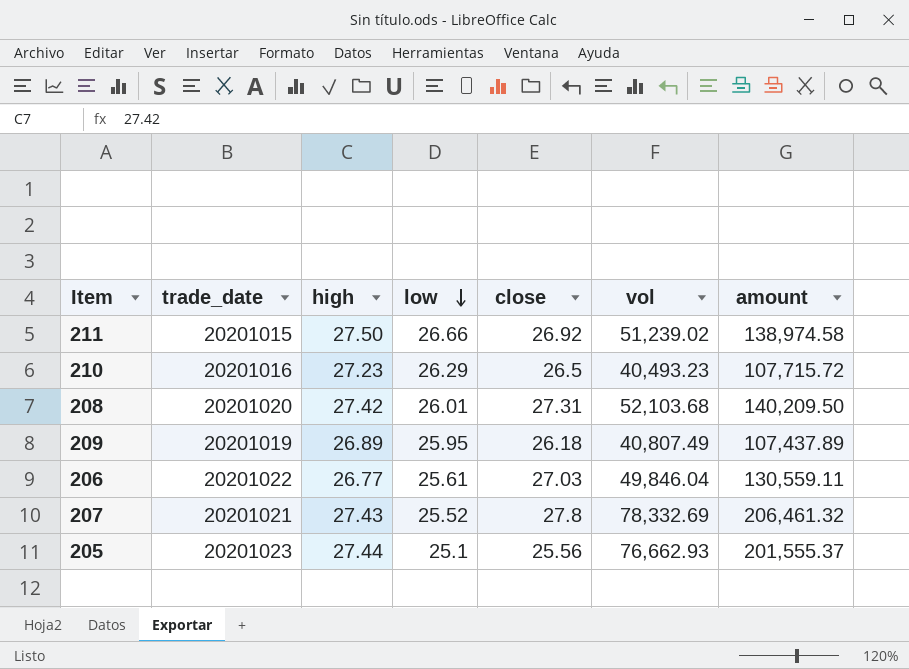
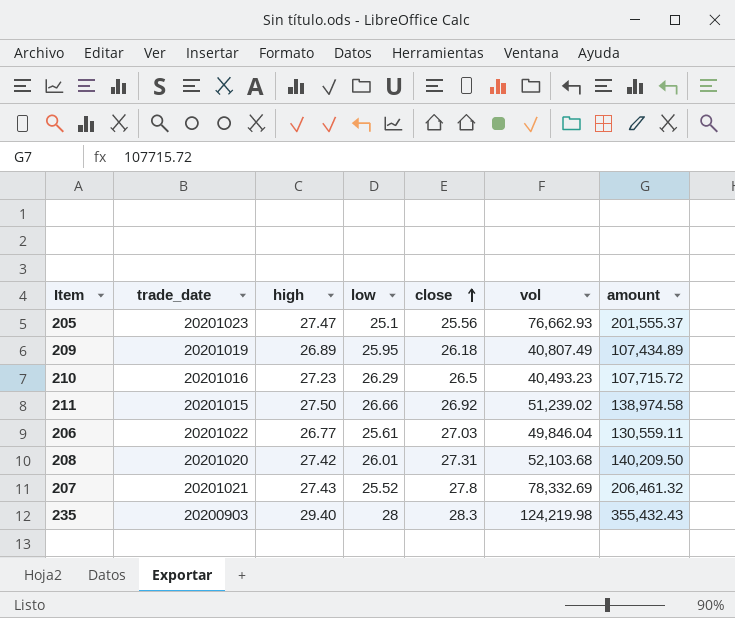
row order: low descending -> close ascending
205 | high: 27.44 -> 27.47
209 | amount: 107,437.89 -> 107,434.89
row 235: none -> 20200903 | 29.40 | 28 | 28.3 | 124,219.98 | 355,432.43

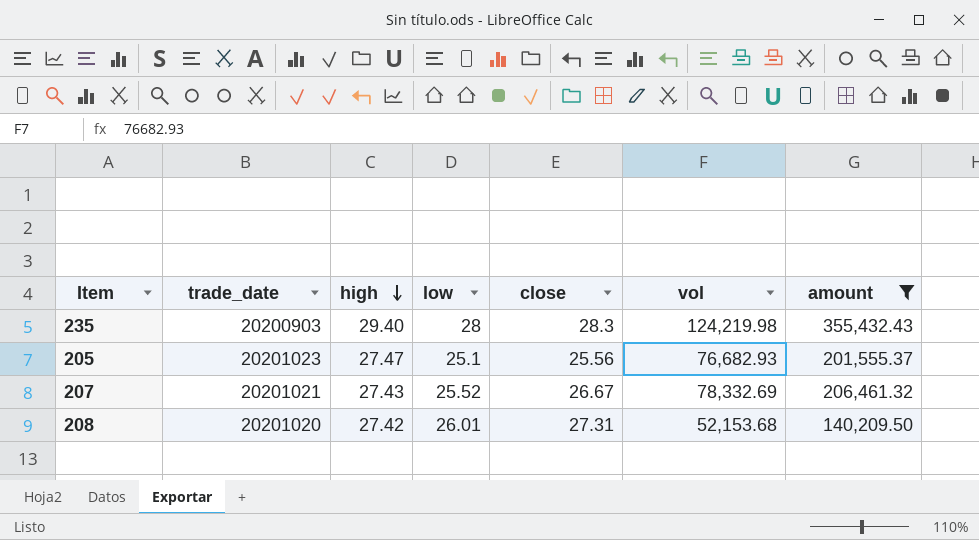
filter: none -> amount >= 140,209.50
row order: close ascending -> high descending
205 | vol: 76,662.93 -> 76,682.93
207 | close: 27.8 -> 26.67
208 | vol: 52,103.68 -> 52,153.68

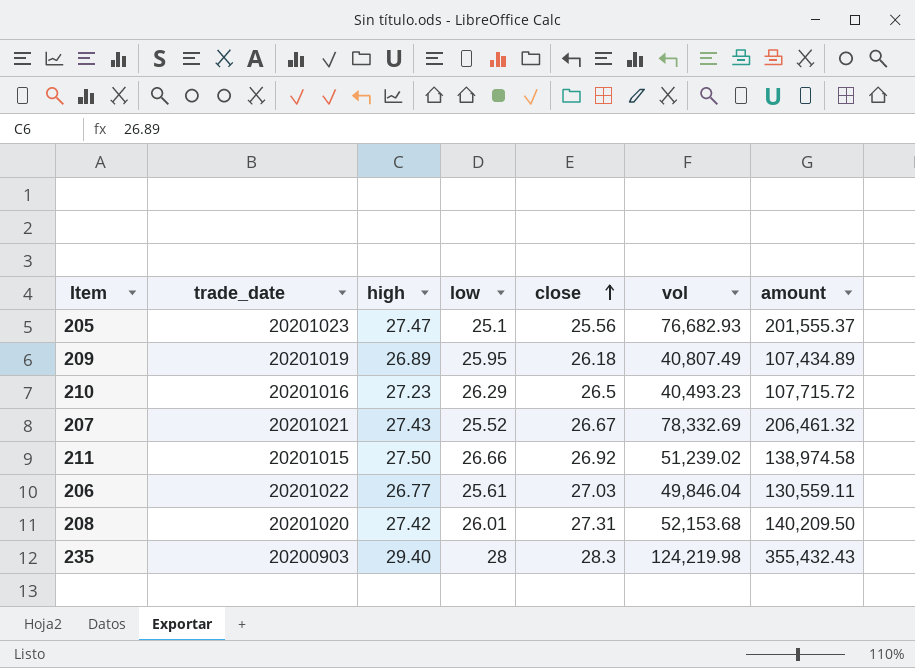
filter: amount >= 140,209.50 -> none
row order: high descending -> close ascending

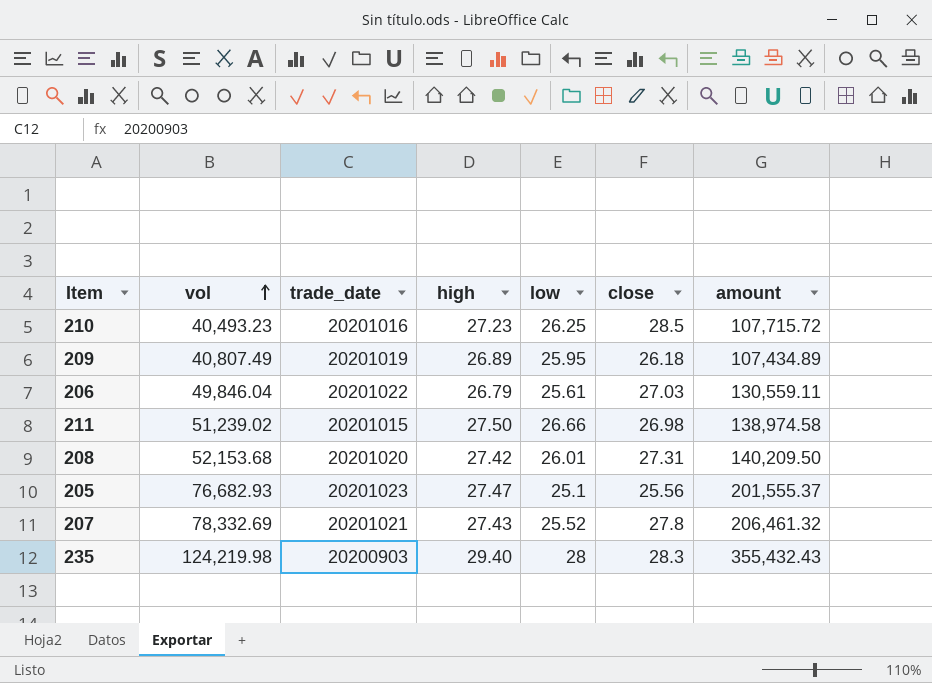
row order: close ascending -> vol ascending
column vol | position: 6 -> 2
210 | low: 26.29 -> 26.25
210 | close: 26.5 -> 28.5
206 | high: 26.77 -> 26.79
211 | close: 26.92 -> 26.98
207 | close: 26.67 -> 27.8

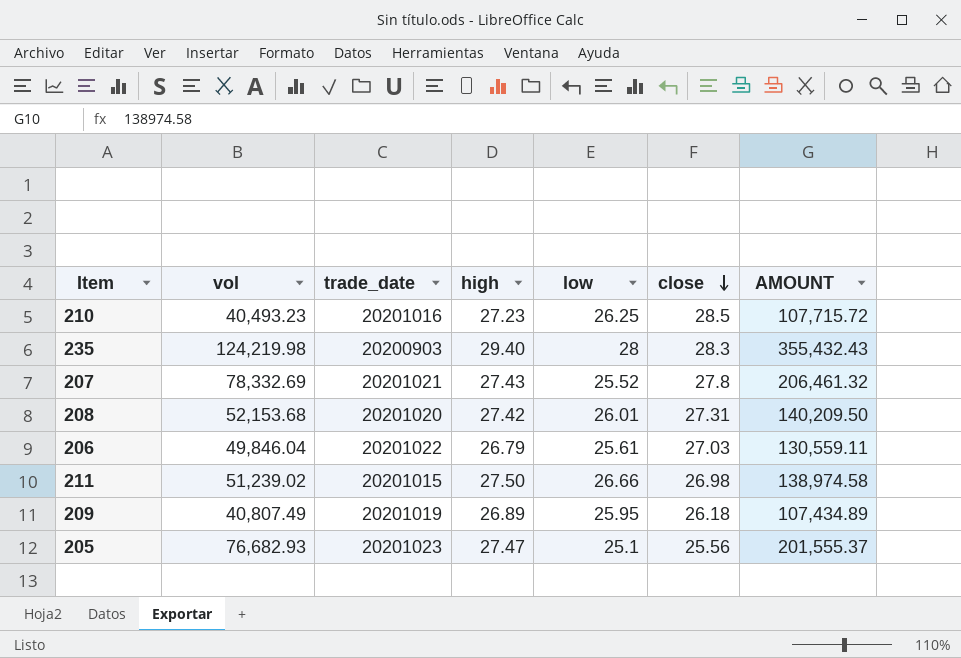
row order: vol ascending -> close descending
column name: amount -> AMOUNT

